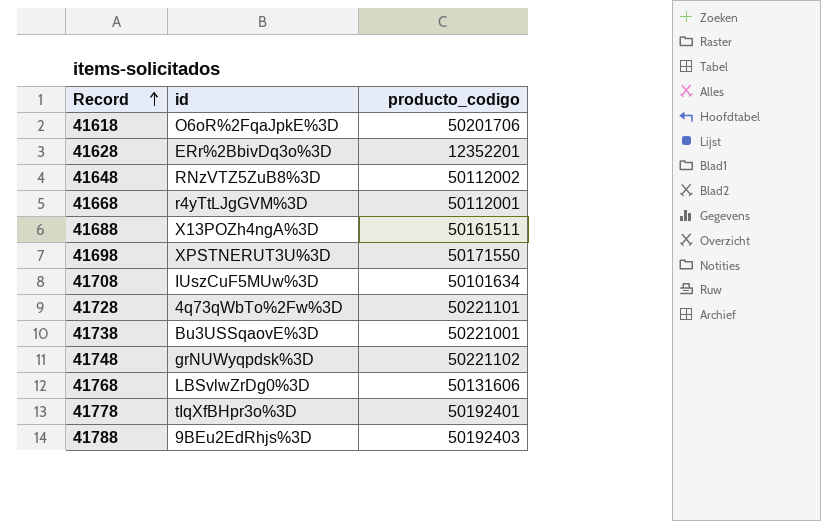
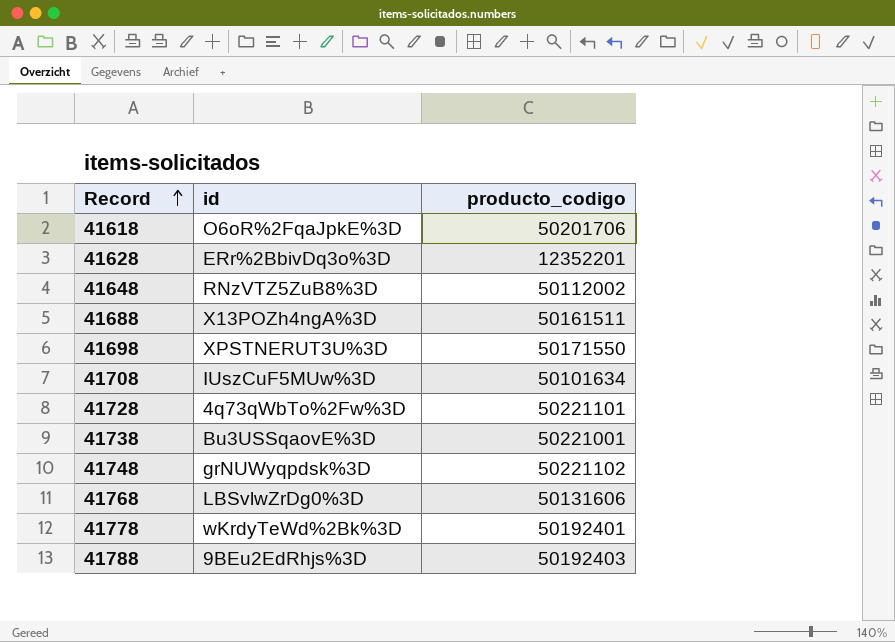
row 41668: r4yTtLJgGVM%3D | 50112001 -> none
41778 | id: tIqXfBHpr3o%3D -> wKrdyTeWd%2Bk%3D

